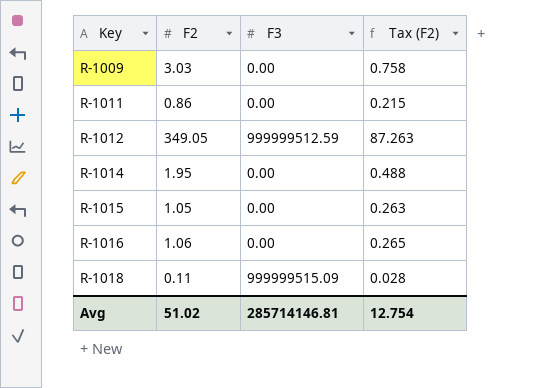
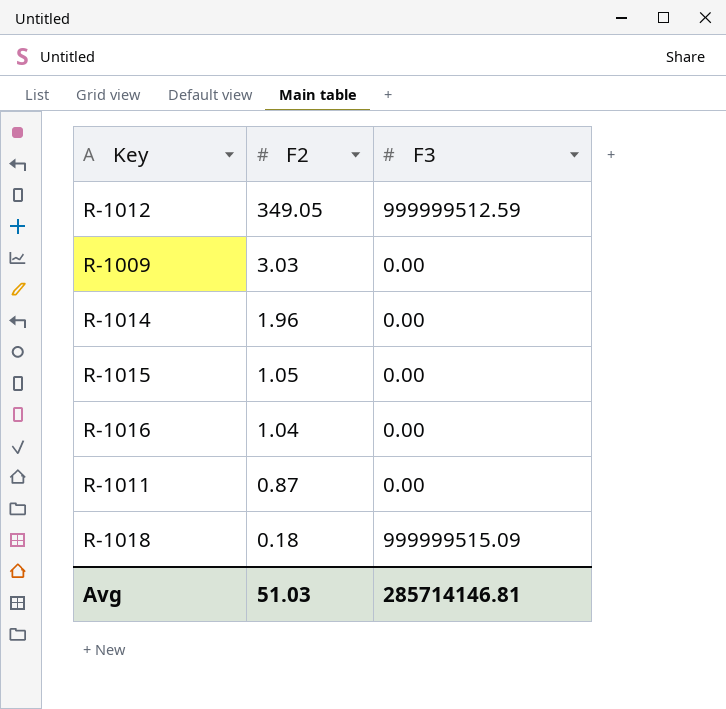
row order: Key ascending -> F2 descending
column Tax (F2) | formula: [F2] * 0.25 -> none
R-1014 | F2: 1.95 -> 1.96
R-1016 | F2: 1.06 -> 1.04
R-1011 | F2: 0.86 -> 0.87
R-1018 | F2: 0.11 -> 0.18
Avg | F2: 51.02 -> 51.03

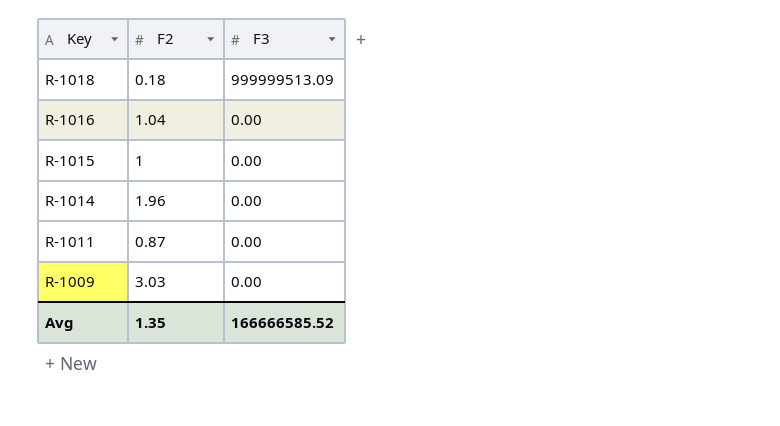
row order: F2 descending -> Key descending
row R-1012: 349.05 | 999999512.59 -> none
R-1018 | F3: 999999515.09 -> 999999513.09
R-1015 | F2: 1.05 -> 1
Avg | F2: 51.03 -> 1.35
Avg | F3: 285714146.81 -> 166666585.52

